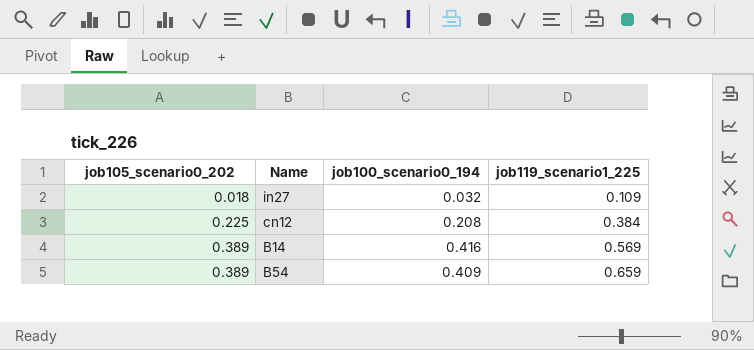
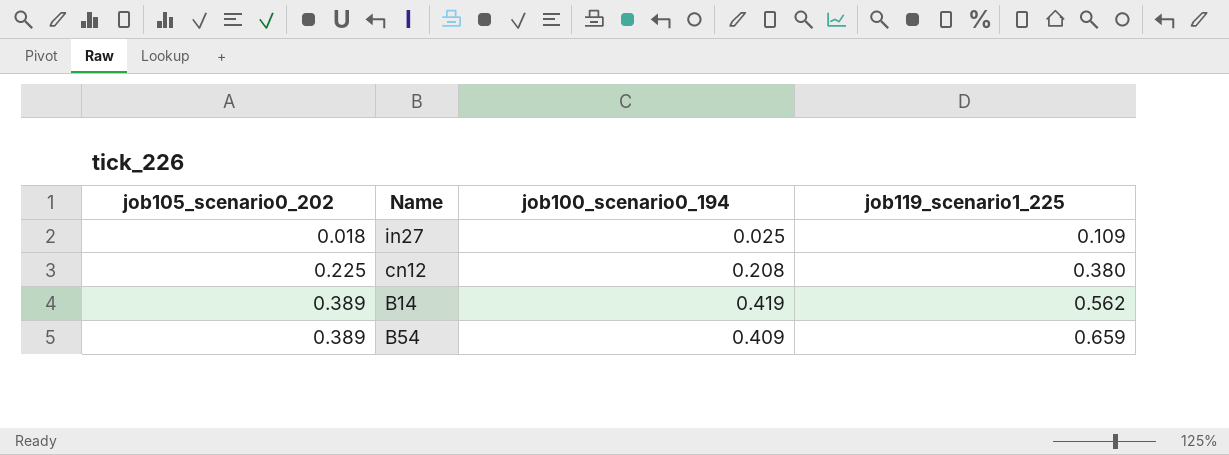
in27 | job100_scenario0_194: 0.032 -> 0.025
cn12 | job119_scenario1_225: 0.384 -> 0.380
B14 | job100_scenario0_194: 0.416 -> 0.419
B14 | job119_scenario1_225: 0.569 -> 0.562

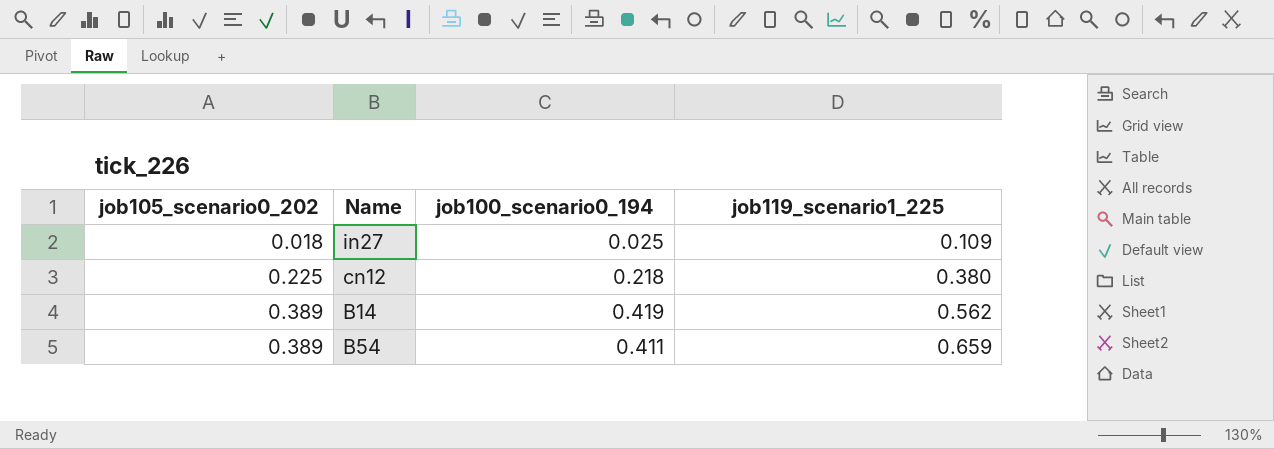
cn12 | job100_scenario0_194: 0.208 -> 0.218
B54 | job100_scenario0_194: 0.409 -> 0.411

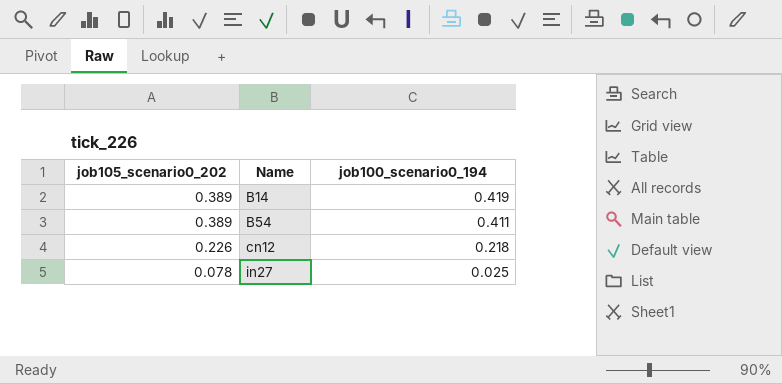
row order: job105_scenario0_202 ascending -> job105_scenario0_202 descending
column job119_scenario1_225 | position: 4 -> none
cn12 | job105_scenario0_202: 0.225 -> 0.226
in27 | job105_scenario0_202: 0.018 -> 0.078

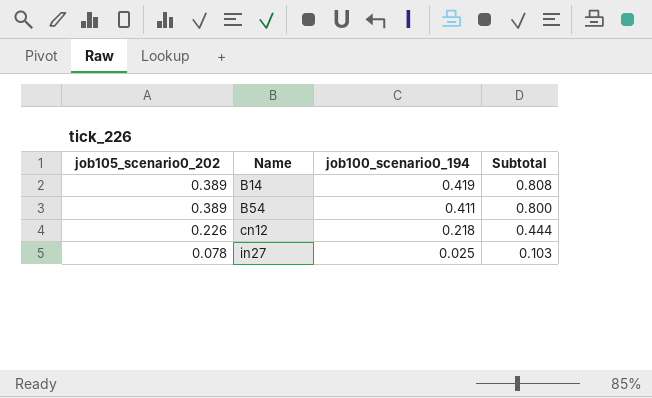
column Subtotal | formula: none -> [job105_scenario0_202] + [job100_scenario0_194]

